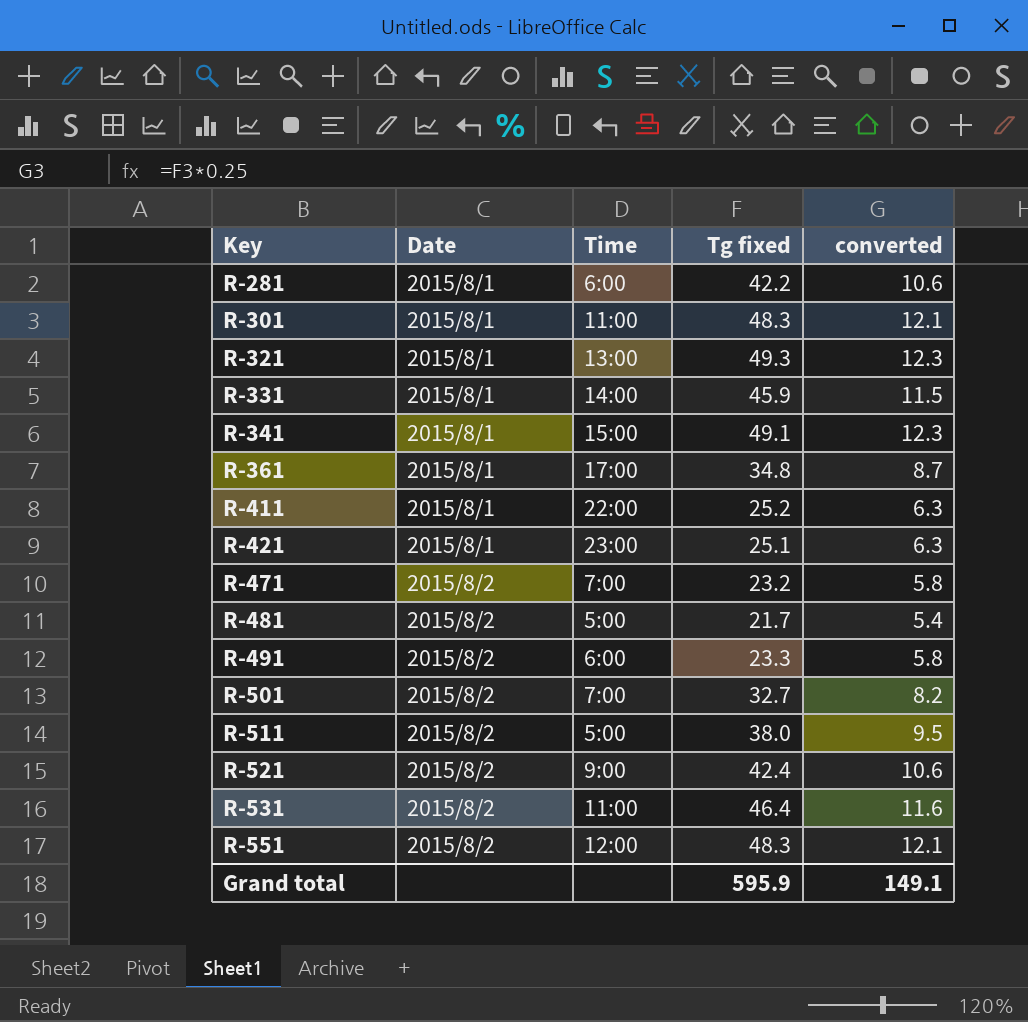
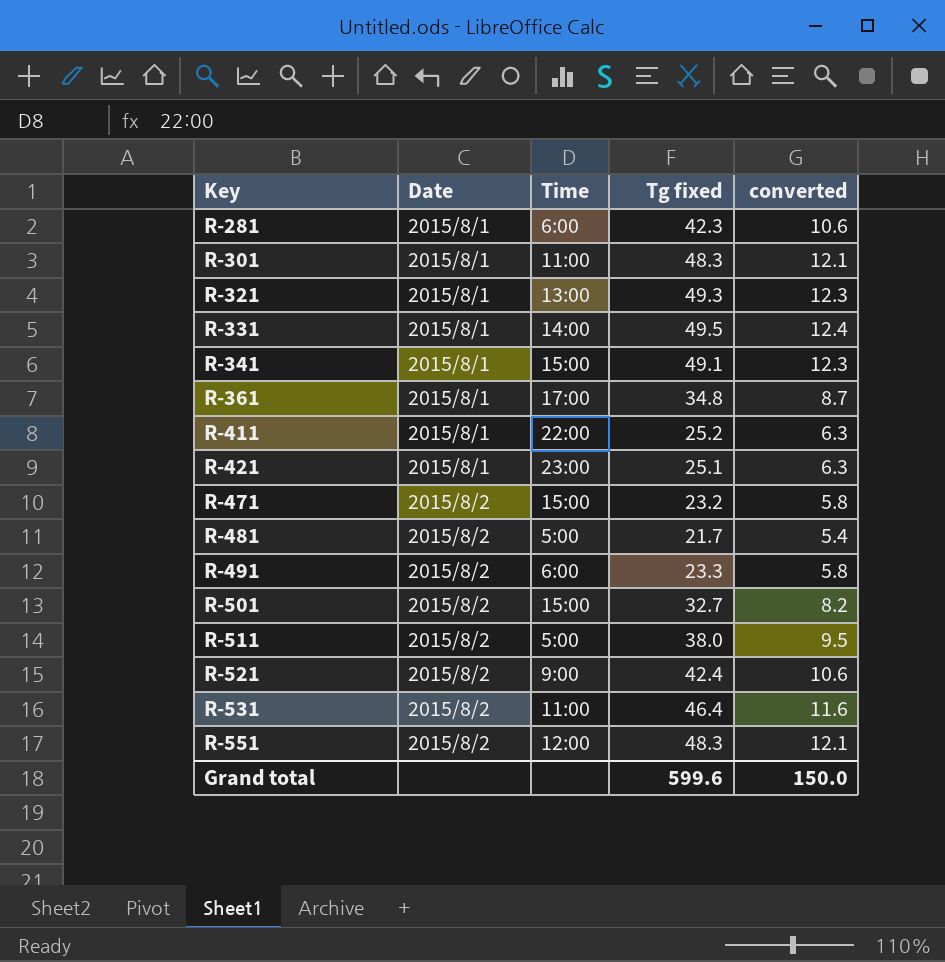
R-281 | Tg fixed: 42.2 -> 42.3
R-331 | Tg fixed: 45.9 -> 49.5
R-331 | converted: 11.5 -> 12.4
R-471 | Time: 7:00 -> 15:00
R-501 | Time: 7:00 -> 15:00
Grand total | Tg fixed: 595.9 -> 599.6
Grand total | converted: 149.1 -> 150.0

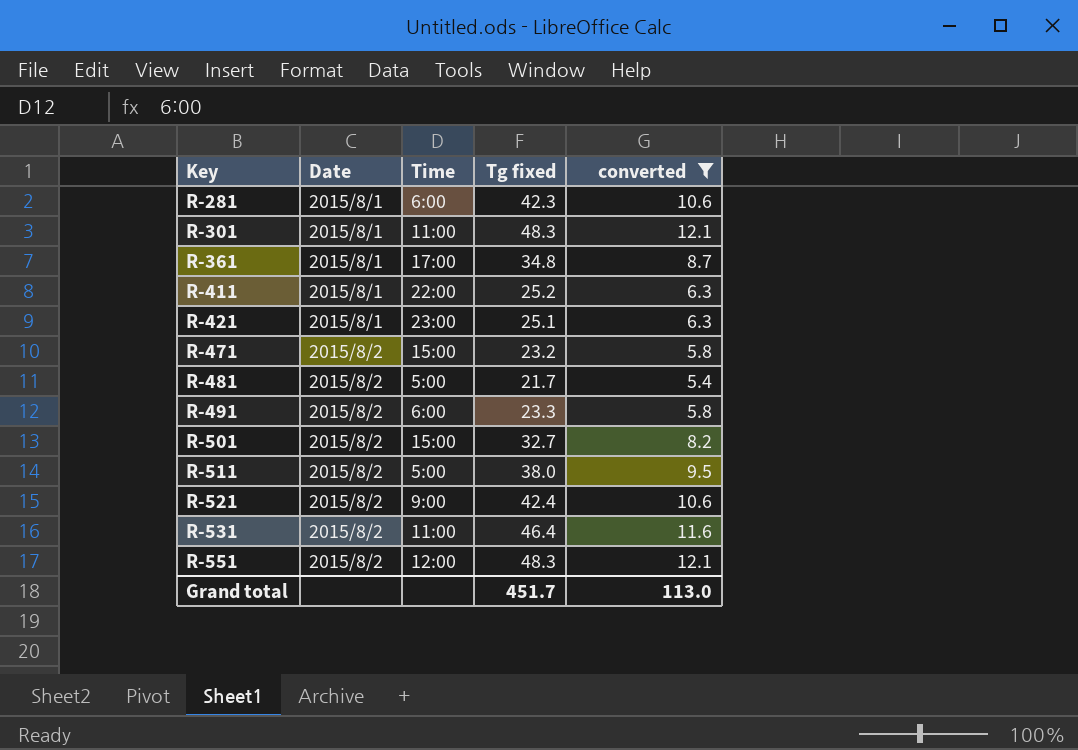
filter: none -> converted <= 12.1
Grand total | Tg fixed: 599.6 -> 451.7
Grand total | converted: 150.0 -> 113.0

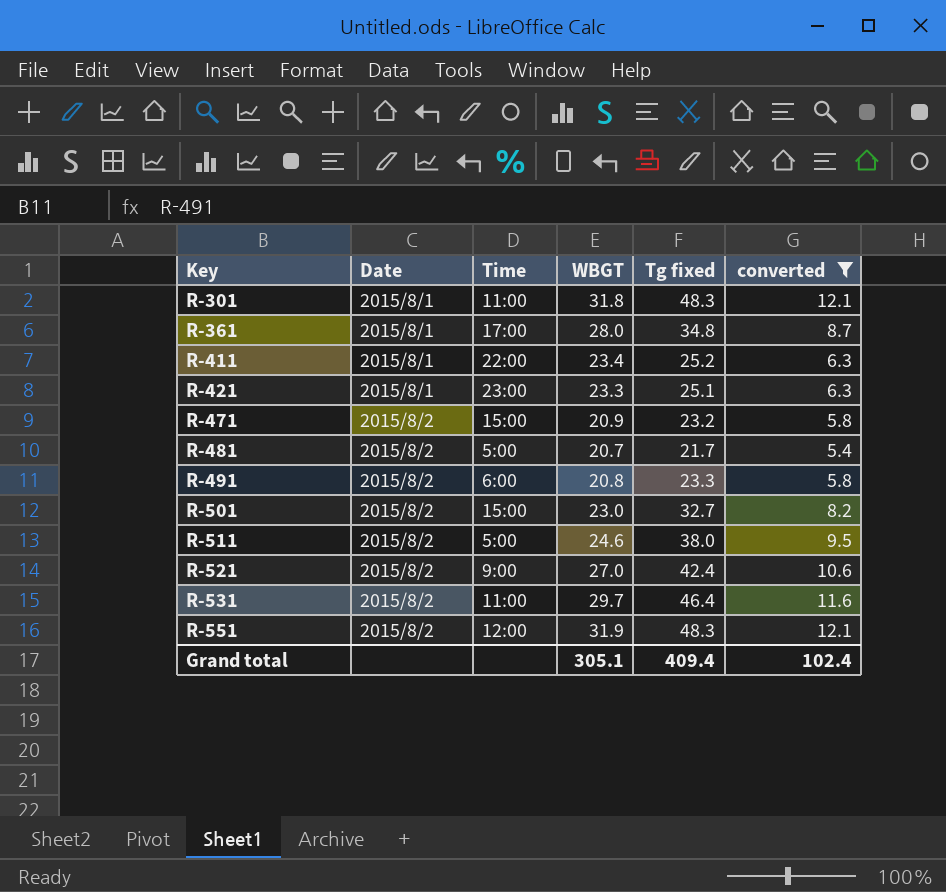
column WBGT | position: none -> 4
row R-281: 2015/8/1 | 6:00 | 42.3 | 10.6 -> none
Grand total | Tg fixed: 451.7 -> 409.4
Grand total | converted: 113.0 -> 102.4

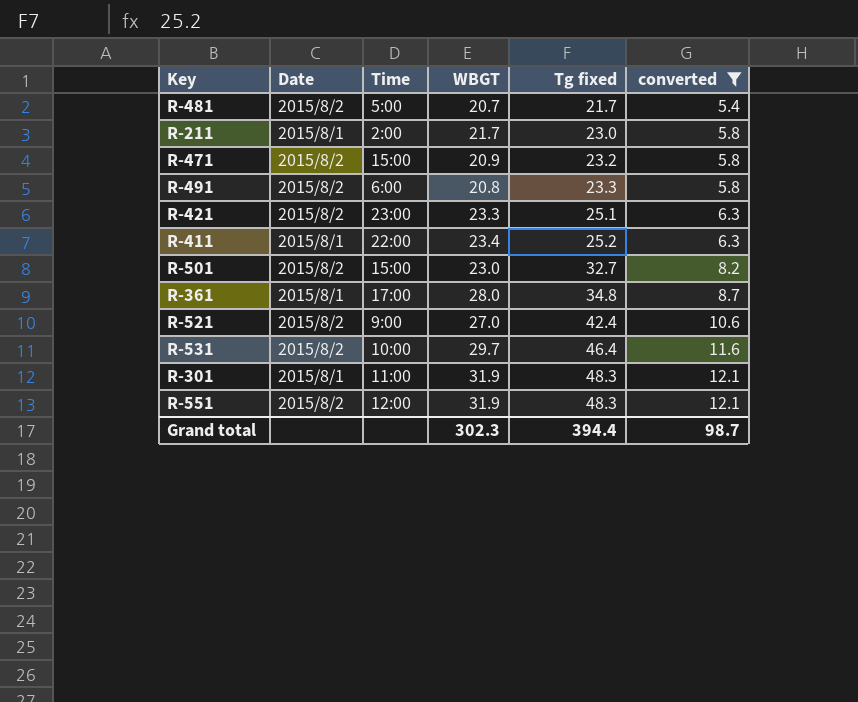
row order: Key ascending -> Tg fixed ascending
row R-511: 2015/8/2 | 5:00 | 24.6 | 38.0 | 9.5 -> none
row R-211: none -> 2015/8/1 | 2:00 | 21.7 | 23.0 | 5.8
R-421 | Date: 2015/8/1 -> 2015/8/2
R-531 | Time: 11:00 -> 10:00
R-301 | WBGT: 31.8 -> 31.9
Grand total | WBGT: 305.1 -> 302.3
Grand total | Tg fixed: 409.4 -> 394.4
Grand total | converted: 102.4 -> 98.7

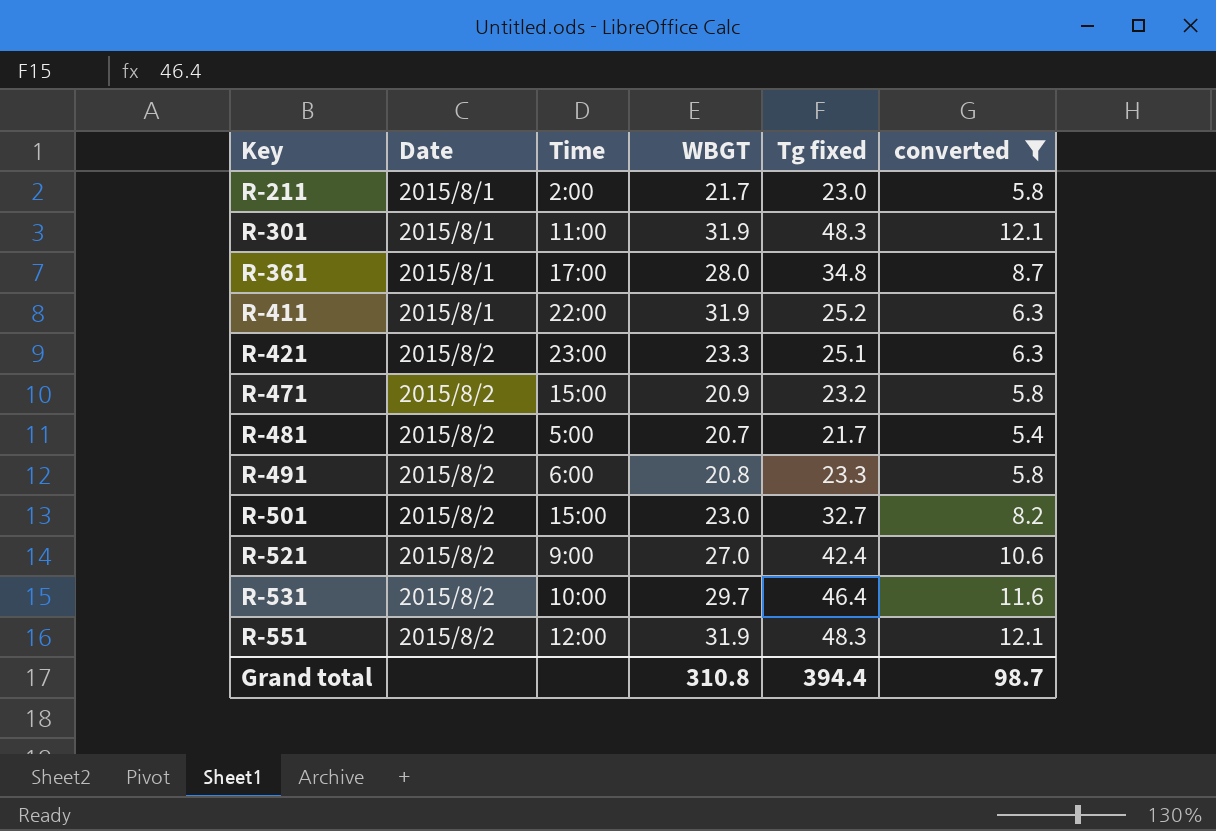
row order: Tg fixed ascending -> Key ascending
R-411 | WBGT: 23.4 -> 31.9
Grand total | WBGT: 302.3 -> 310.8

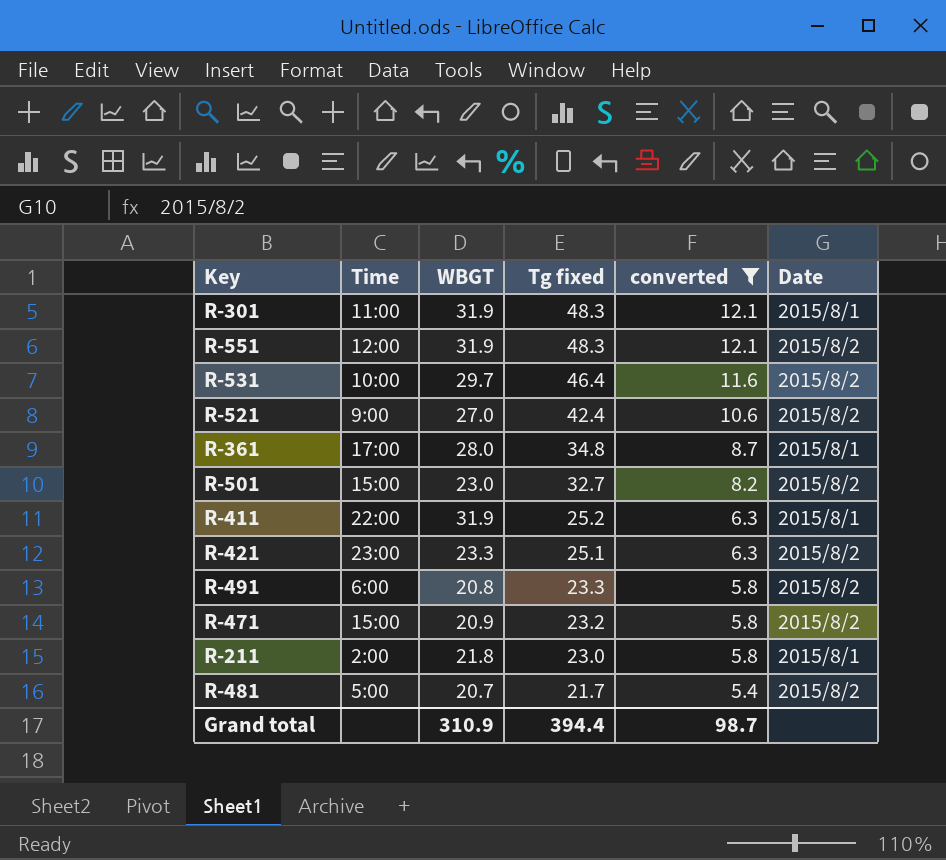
row order: Key ascending -> Tg fixed descending
column Date | position: 2 -> 6
R-211 | WBGT: 21.7 -> 21.8
Grand total | WBGT: 310.8 -> 310.9

